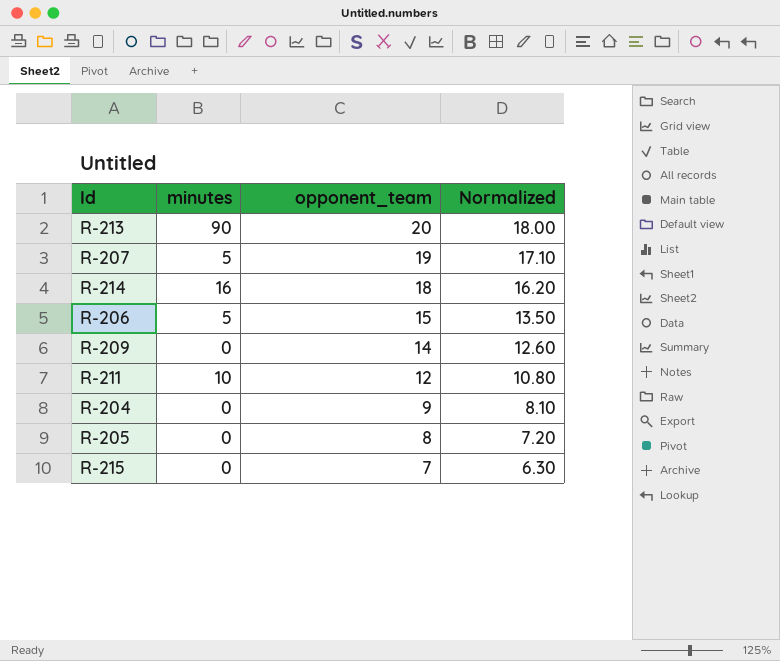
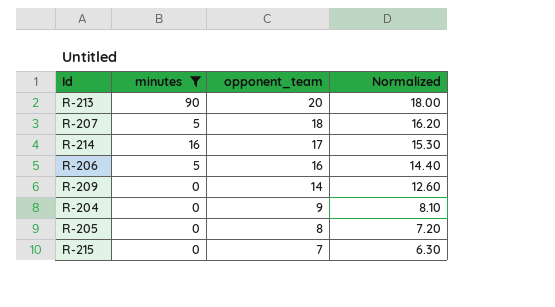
filter: none -> minutes != 10
R-207 | opponent_team: 19 -> 18
R-207 | Normalized: 17.10 -> 16.20
R-214 | opponent_team: 18 -> 17
R-214 | Normalized: 16.20 -> 15.30
R-206 | opponent_team: 15 -> 16
R-206 | Normalized: 13.50 -> 14.40

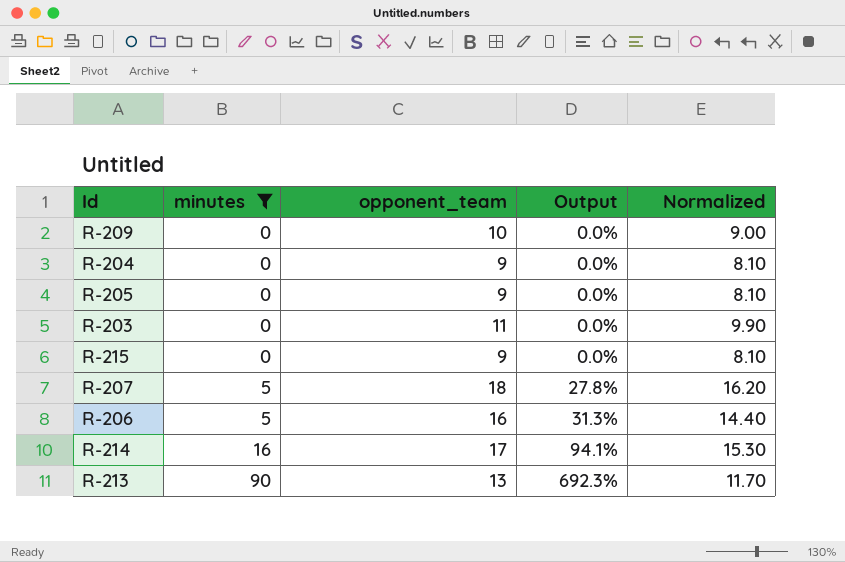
row order: opponent_team descending -> minutes ascending
column Output | formula: none -> [minutes] / [opponent_team]
R-209 | opponent_team: 14 -> 10
R-209 | Normalized: 12.60 -> 9.00
R-205 | opponent_team: 8 -> 9
R-205 | Normalized: 7.20 -> 8.10
row R-203: none -> 0 | 11 | 0.0% | 9.90
R-215 | opponent_team: 7 -> 9
R-215 | Normalized: 6.30 -> 8.10
R-213 | opponent_team: 20 -> 13
R-213 | Normalized: 18.00 -> 11.70

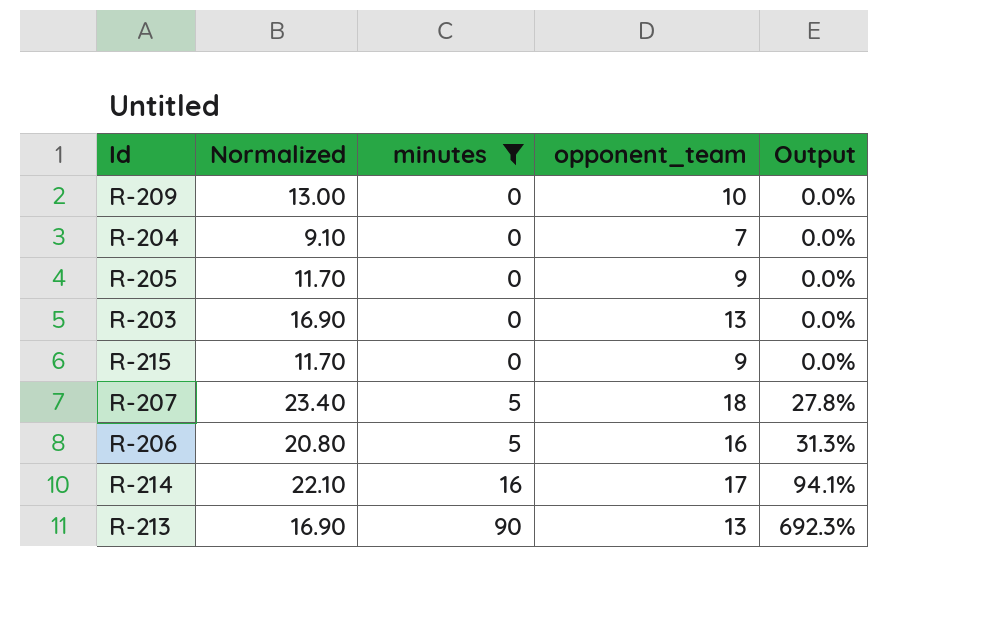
column Normalized | formula: [opponent_team] * 0.9 -> [opponent_team] * 1.3
column Normalized | position: 5 -> 2
R-204 | opponent_team: 9 -> 7
R-203 | opponent_team: 11 -> 13

